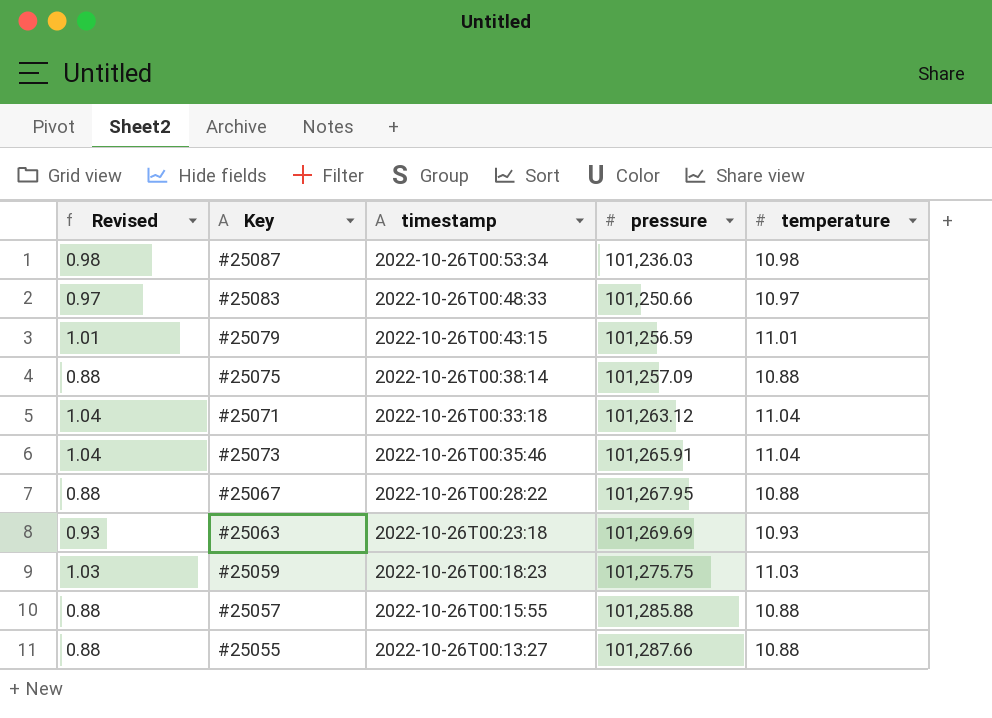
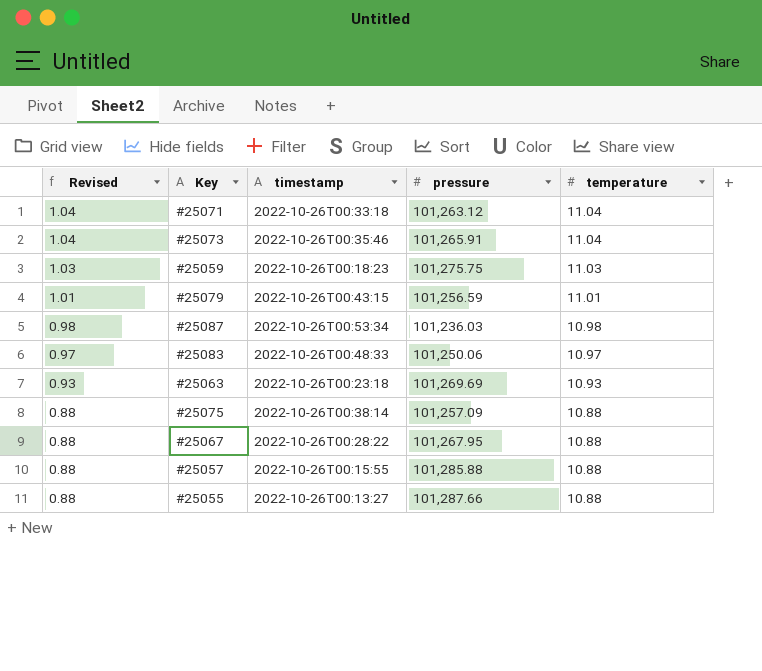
row order: pressure ascending -> Revised descending
#25083 | pressure: 101,250.66 -> 101,250.06

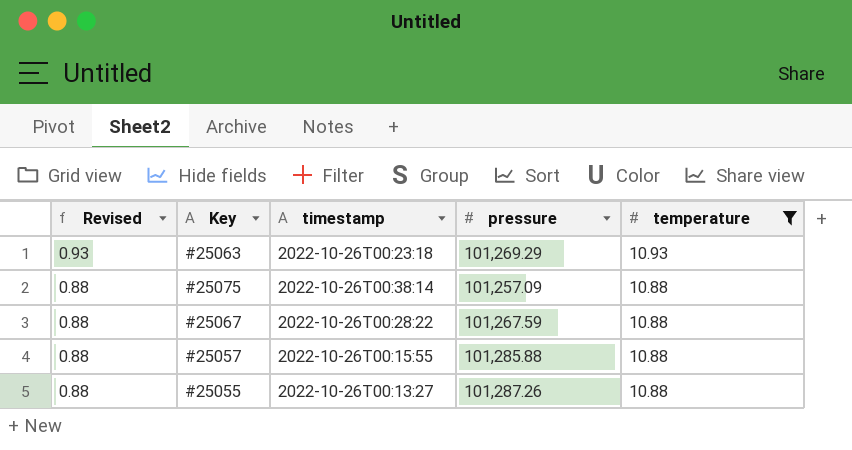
filter: none -> temperature <= 10.93
#25063 | pressure: 101,269.69 -> 101,269.29
#25067 | pressure: 101,267.95 -> 101,267.59
#25055 | pressure: 101,287.66 -> 101,287.26

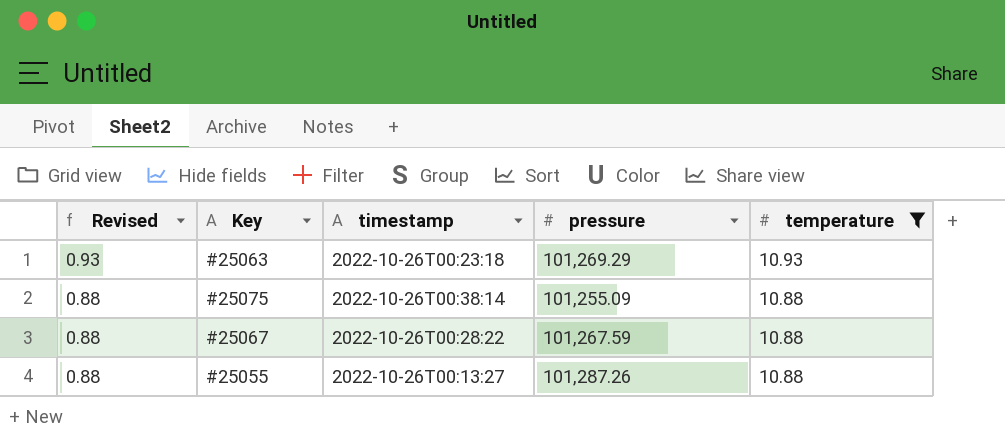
row #25057: 0.88 | 2022-10-26T00:15:55 | 101,285.88 | 10.88 -> none
#25075 | pressure: 101,257.09 -> 101,255.09

